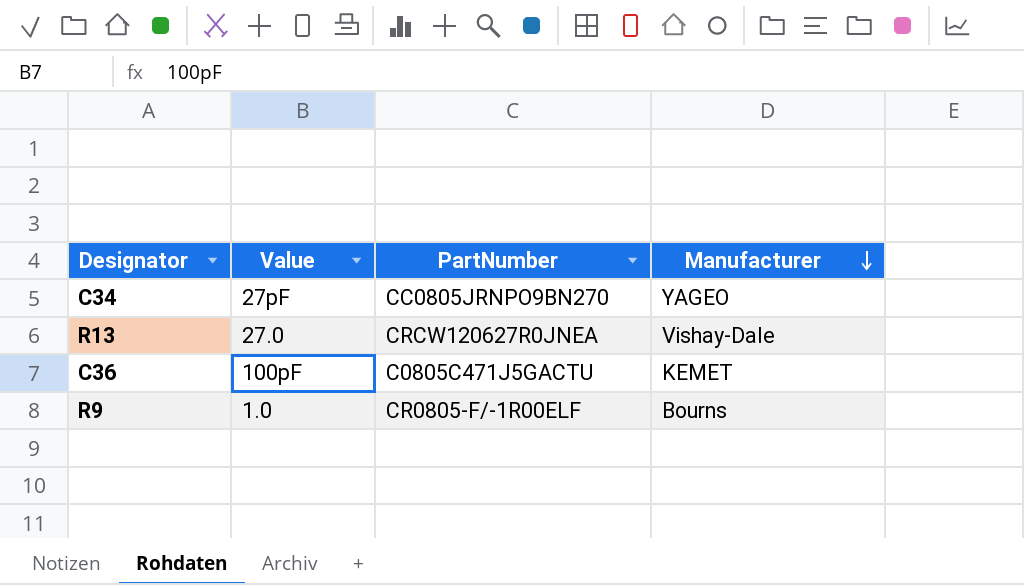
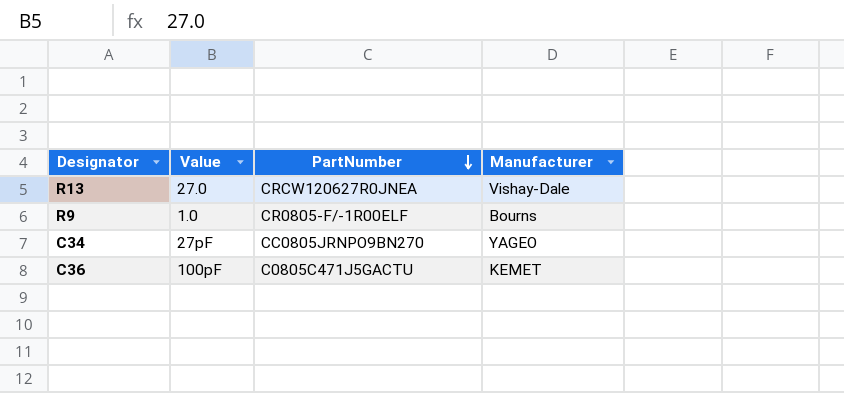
row order: Manufacturer descending -> PartNumber descending

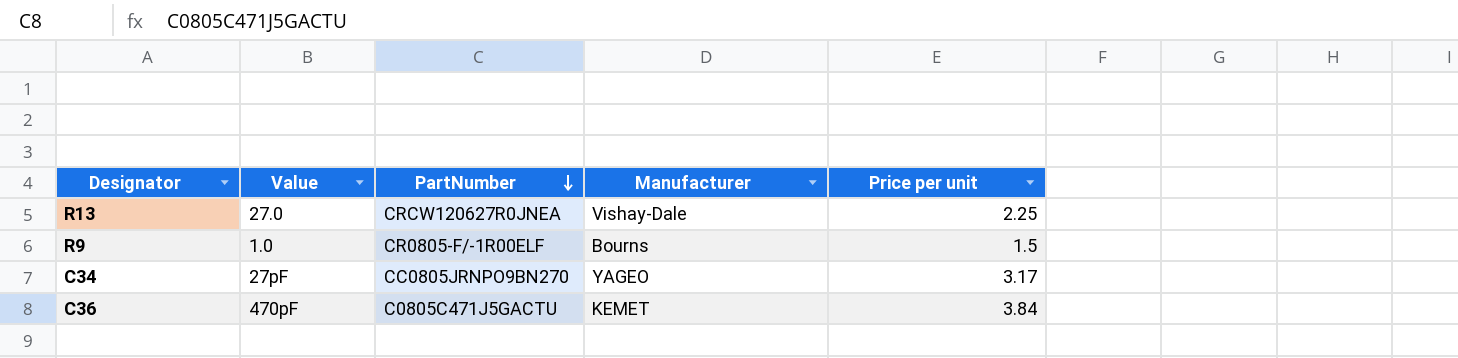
column Price per unit | position: none -> 5
C36 | Value: 100pF -> 470pF

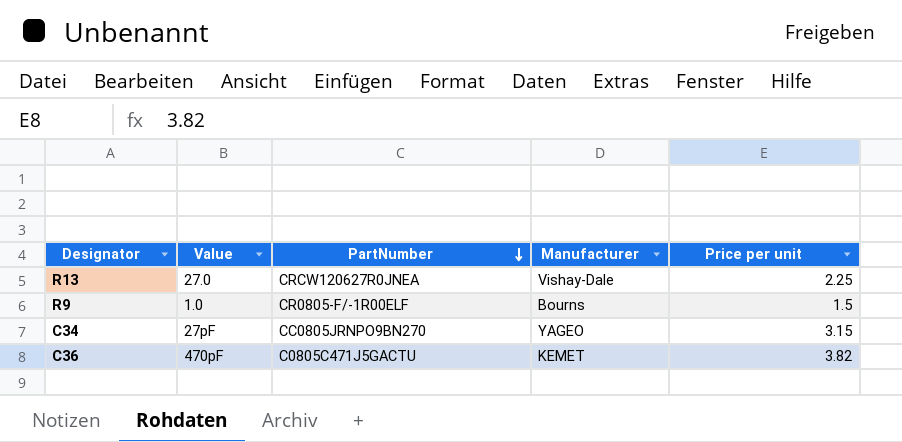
C34 | Price per unit: 3.17 -> 3.15
C36 | Price per unit: 3.84 -> 3.82

